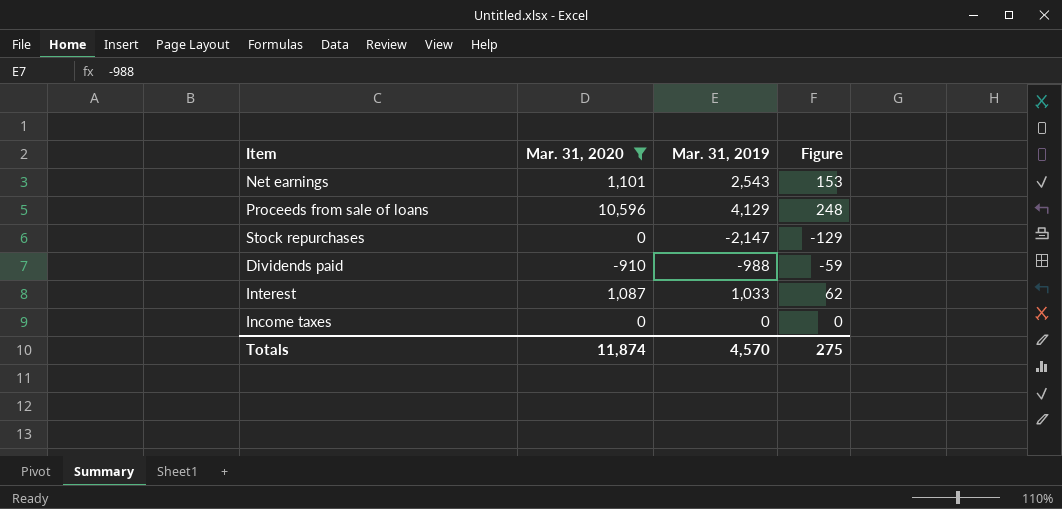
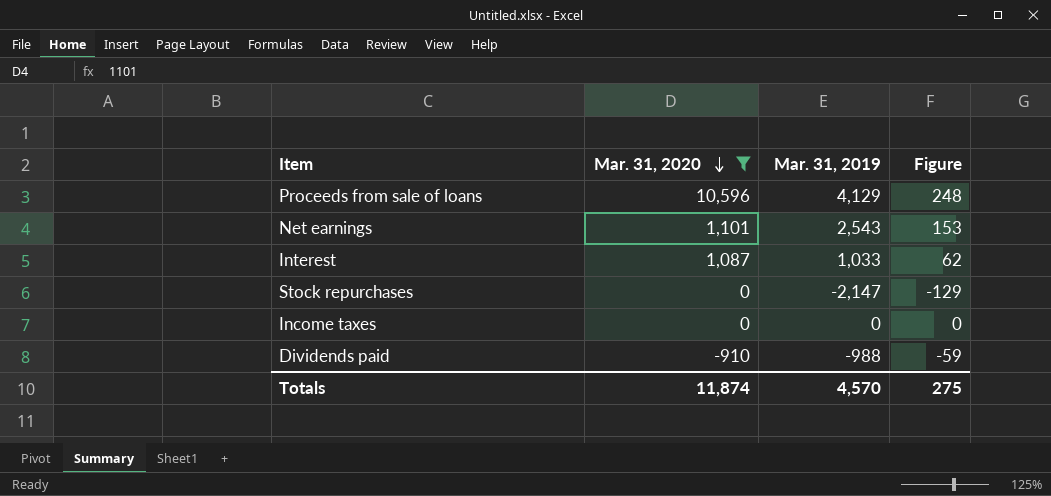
row order: none -> Mar. 31, 2020 descending

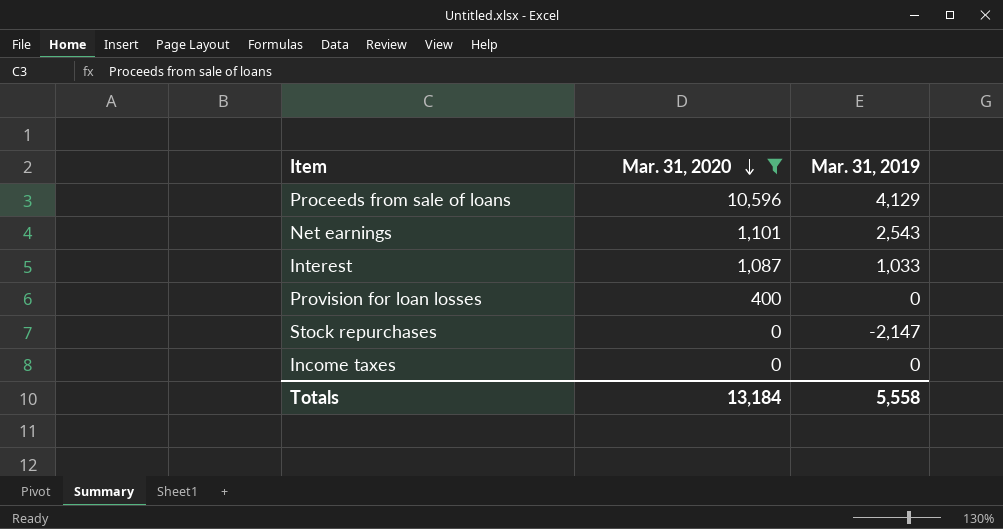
column Figure | formula: [Mar. 31, 2019] * 0.06 -> none
row Dividends paid: -910 | -988 | -59 -> none
row Provision for loan losses: none -> 400 | 0
Totals | Mar. 31, 2020: 11,874 -> 13,184
Totals | Mar. 31, 2019: 4,570 -> 5,558

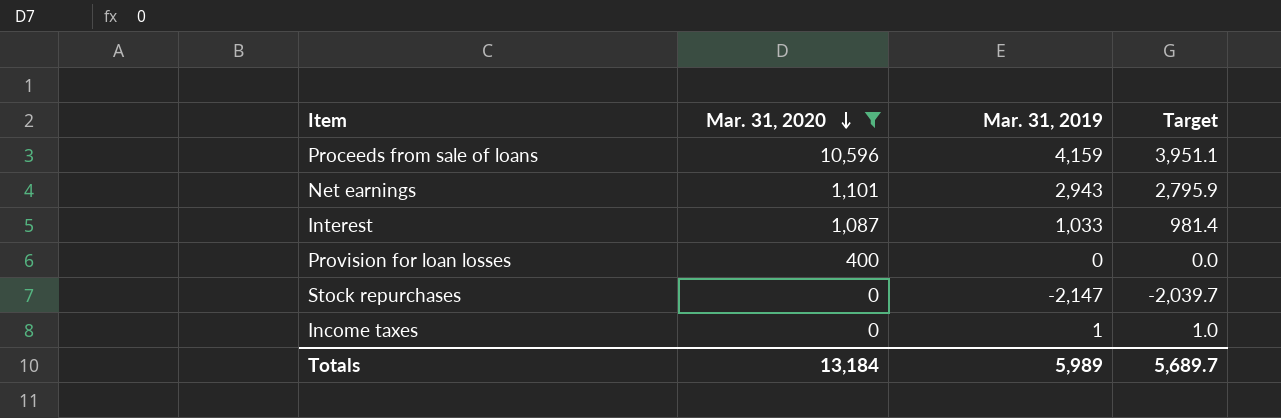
column Target | formula: none -> [Mar. 31, 2019] * 0.95
Proceeds from sale of loans | Mar. 31, 2019: 4,129 -> 4,159
Net earnings | Mar. 31, 2019: 2,543 -> 2,943
Income taxes | Mar. 31, 2019: 0 -> 1
Totals | Mar. 31, 2019: 5,558 -> 5,989

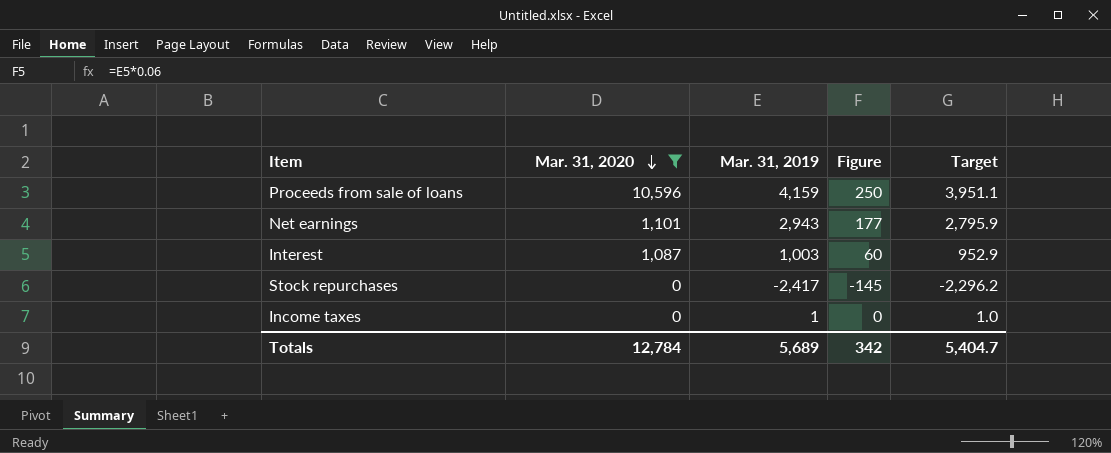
column Figure | formula: none -> [Mar. 31, 2019] * 0.06
row Provision for loan losses: 400 | 0 | 0.0 -> none
Interest | Mar. 31, 2019: 1,033 -> 1,003
Interest | Target: 981.4 -> 952.9
Stock repurchases | Mar. 31, 2019: -2,147 -> -2,417
Stock repurchases | Target: -2,039.7 -> -2,296.2
Totals | Mar. 31, 2020: 13,184 -> 12,784
Totals | Mar. 31, 2019: 5,989 -> 5,689
Totals | Target: 5,689.7 -> 5,404.7

